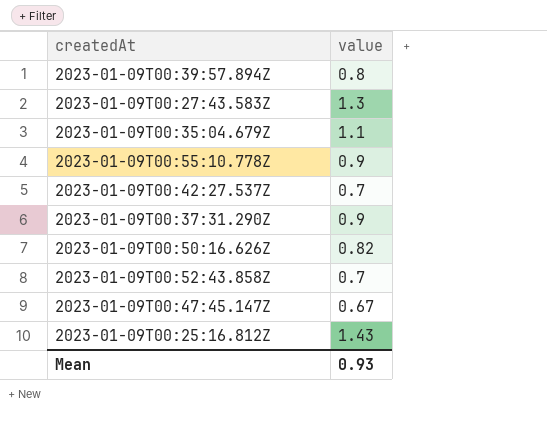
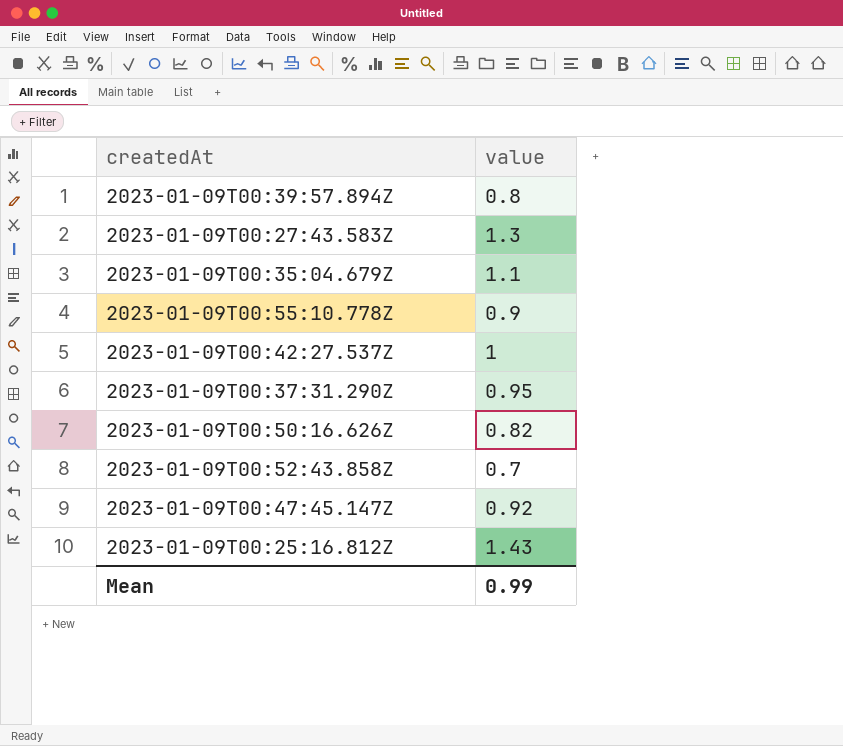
2023-01-09T00:42:27.537Z | value: 0.7 -> 1
2023-01-09T00:37:31.290Z | value: 0.9 -> 0.95
2023-01-09T00:47:45.147Z | value: 0.67 -> 0.92
Mean | value: 0.93 -> 0.99

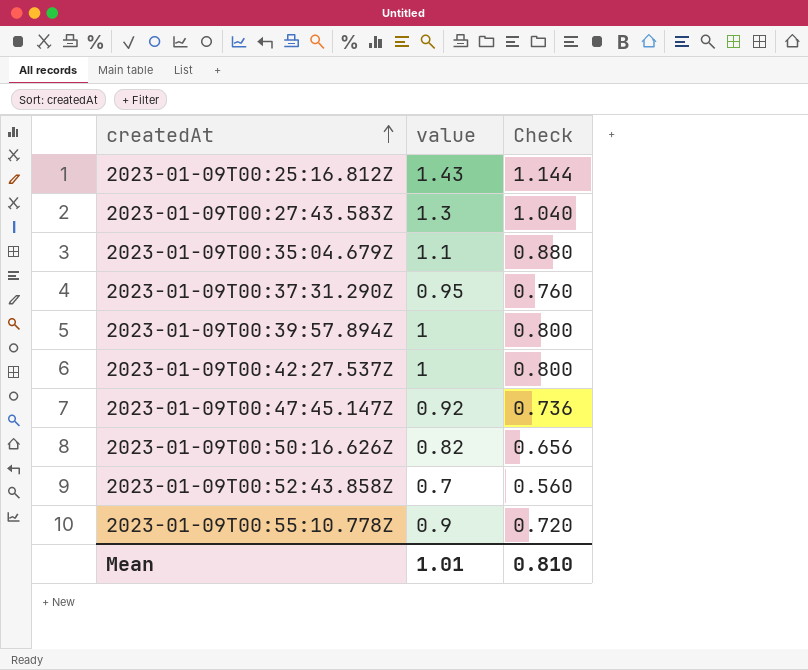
row order: none -> createdAt ascending
column Check | formula: none -> [value] * 0.8
2023-01-09T00:39:57.894Z | value: 0.8 -> 1
Mean | value: 0.99 -> 1.01

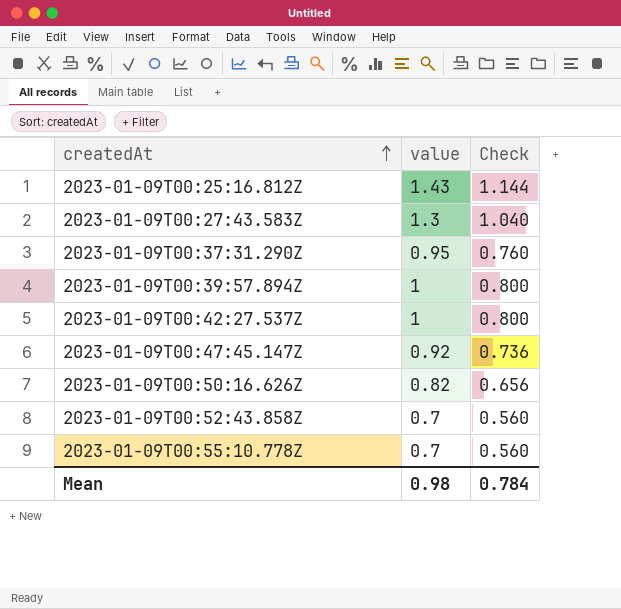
row 2023-01-09T00:35:04.679Z: 1.1 | 0.880 -> none
2023-01-09T00:55:10.778Z | value: 0.9 -> 0.7
2023-01-09T00:55:10.778Z | Check: 0.720 -> 0.560
Mean | value: 1.01 -> 0.98
Mean | Check: 0.810 -> 0.784

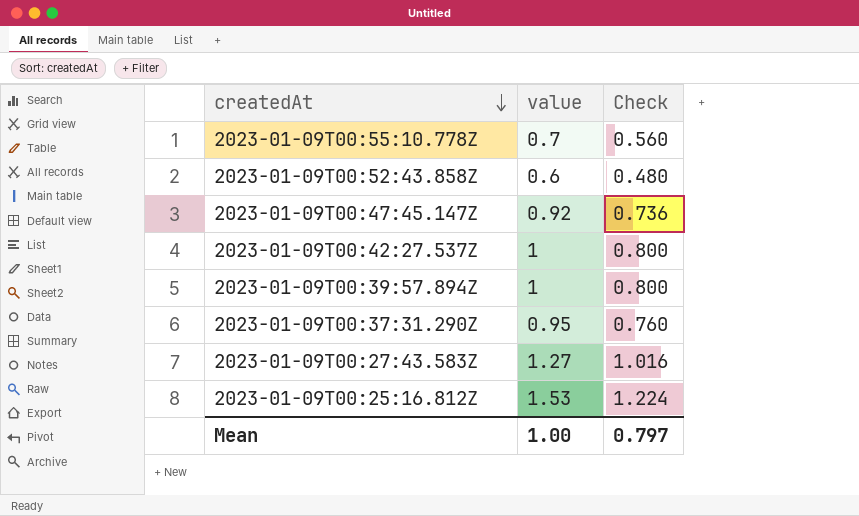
row order: createdAt ascending -> createdAt descending
row 2023-01-09T00:50:16.626Z: 0.82 | 0.656 -> none
2023-01-09T00:52:43.858Z | value: 0.7 -> 0.6
2023-01-09T00:52:43.858Z | Check: 0.560 -> 0.480
2023-01-09T00:27:43.583Z | value: 1.3 -> 1.27
2023-01-09T00:27:43.583Z | Check: 1.040 -> 1.016
2023-01-09T00:25:16.812Z | value: 1.43 -> 1.53
2023-01-09T00:25:16.812Z | Check: 1.144 -> 1.224
Mean | value: 0.98 -> 1.00
Mean | Check: 0.784 -> 0.797

